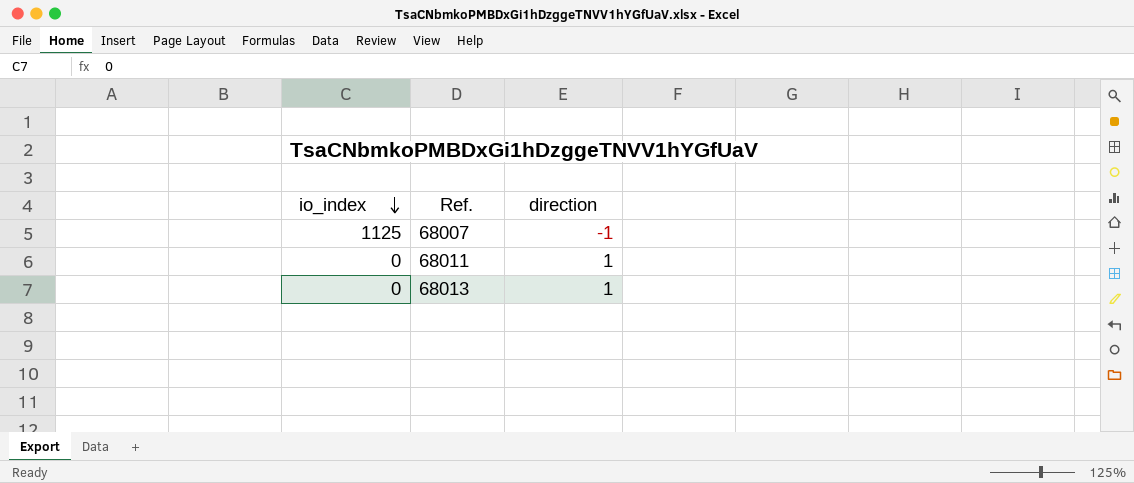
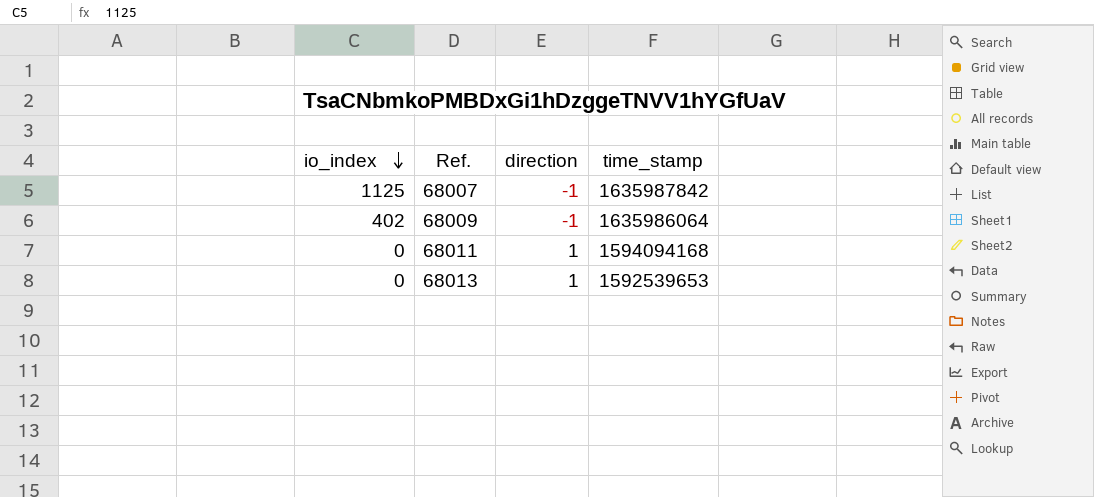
column time_stamp | position: none -> 4
row 68009: none -> 402 | -1 | 1635986064

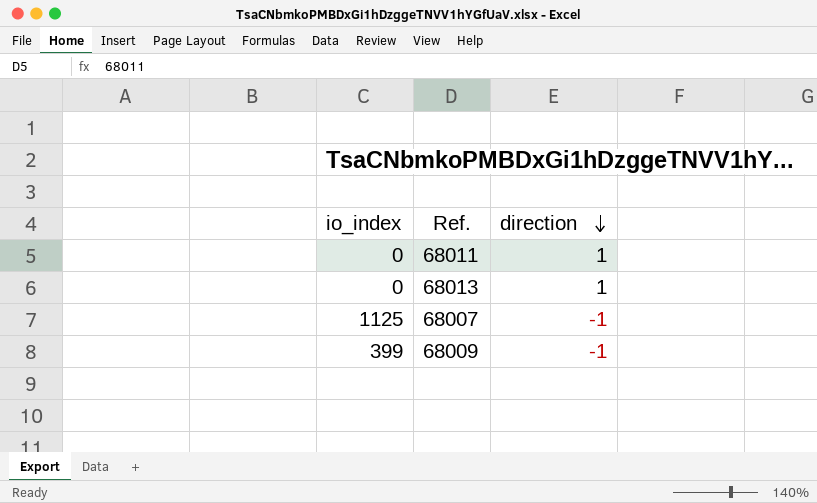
row order: io_index descending -> direction descending
column time_stamp | position: 4 -> none
68009 | io_index: 402 -> 399

